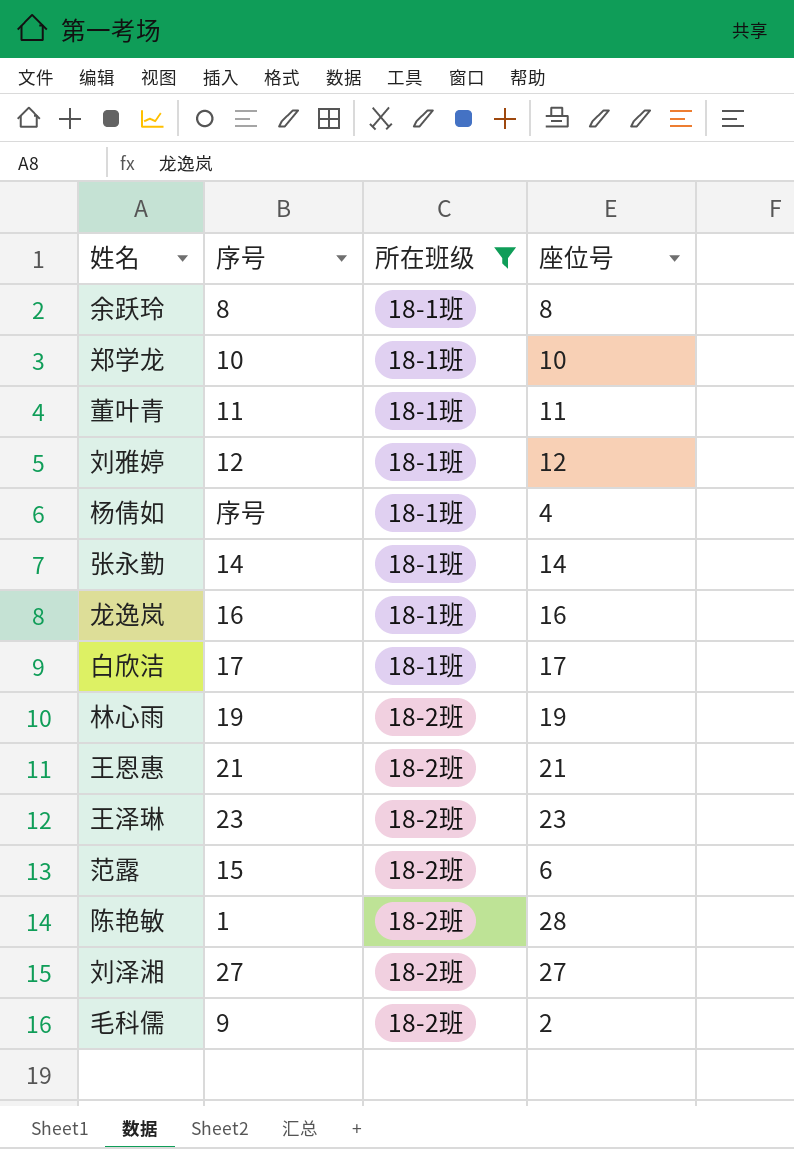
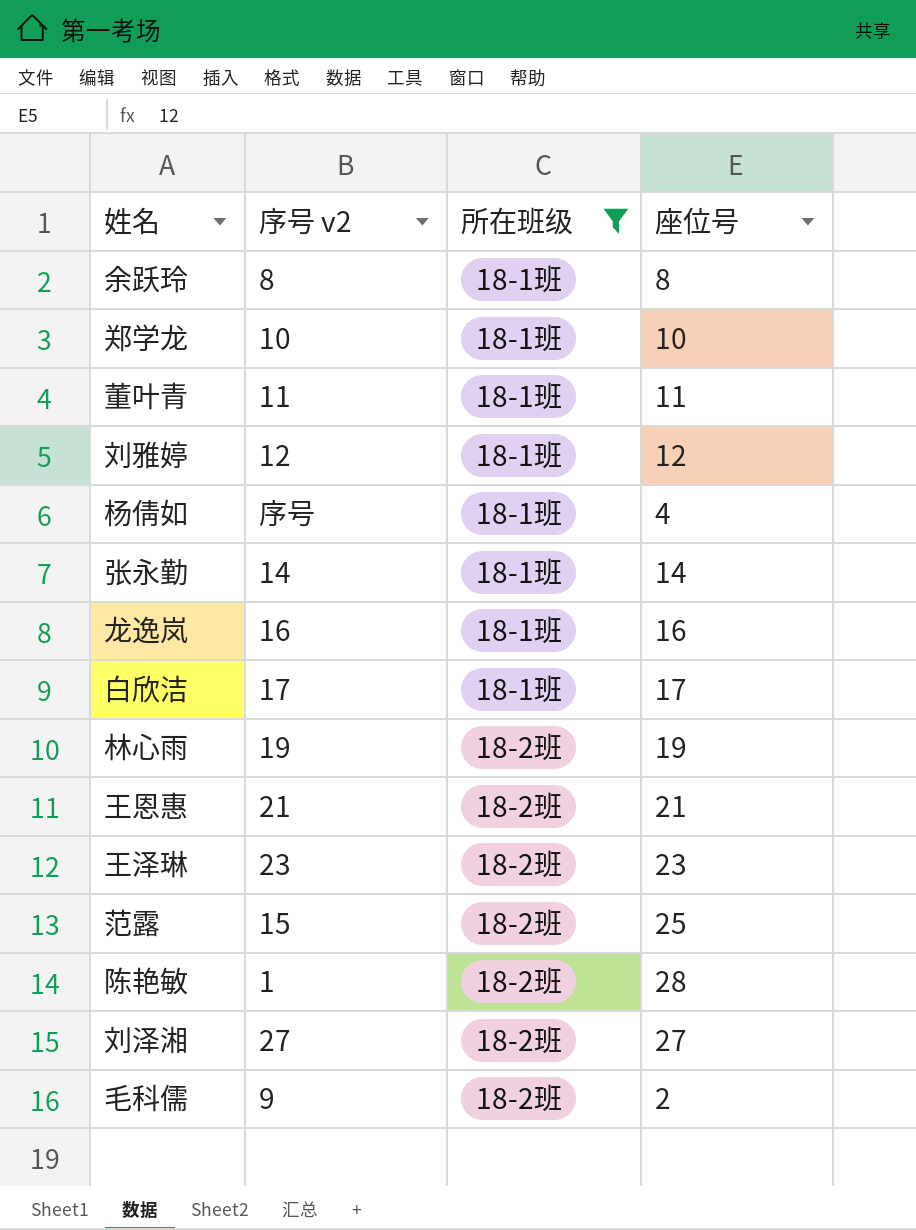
column name: 序号 -> 序号 v2
范露 | 座位号: 6 -> 25

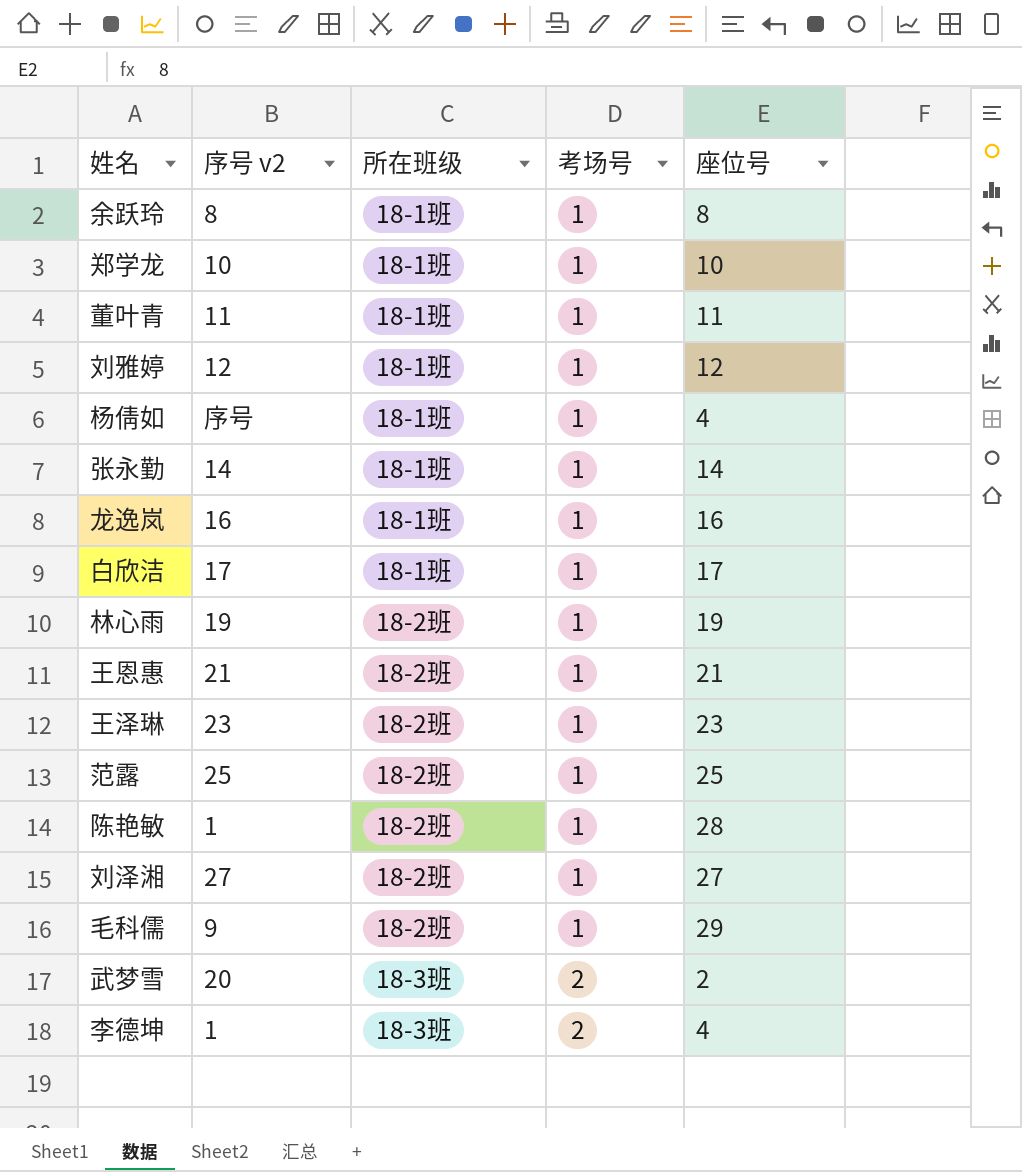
filter: 所在班级 != 18-3班 -> none
column 考场号 | position: none -> 4
范露 | 序号 v2: 15 -> 25
毛科儒 | 座位号: 2 -> 29

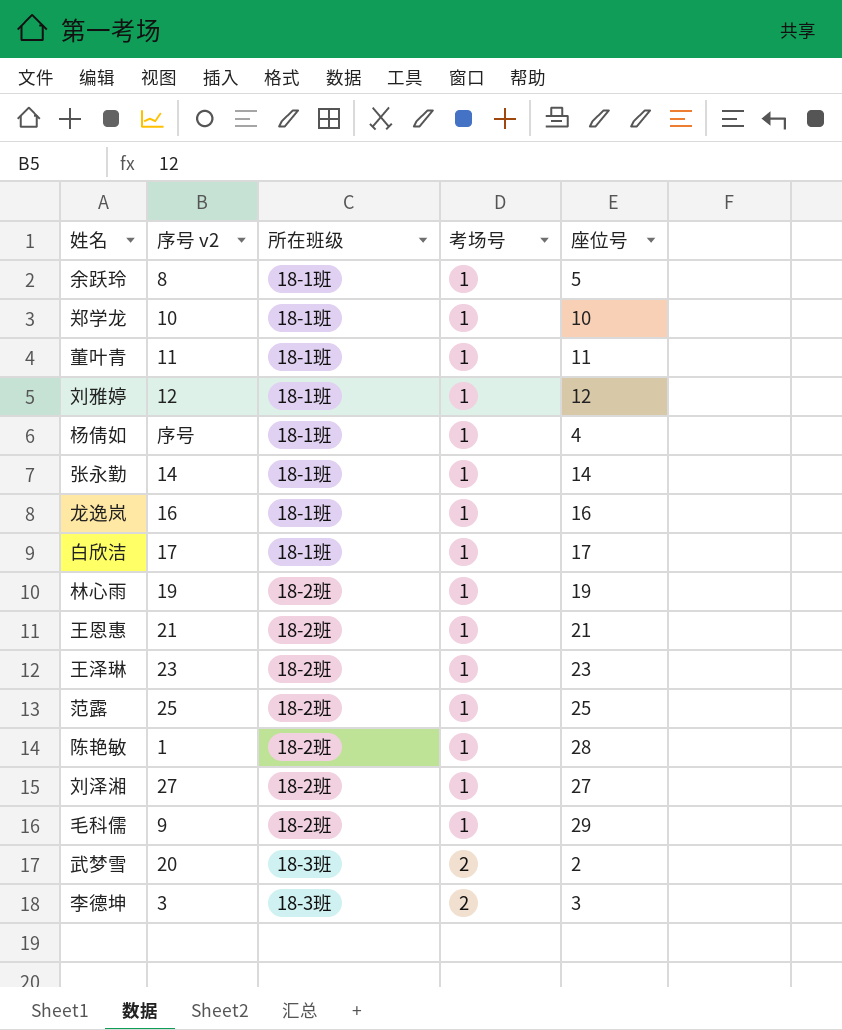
余跃玲 | 座位号: 8 -> 5
李德坤 | 序号 v2: 1 -> 3
李德坤 | 座位号: 4 -> 3

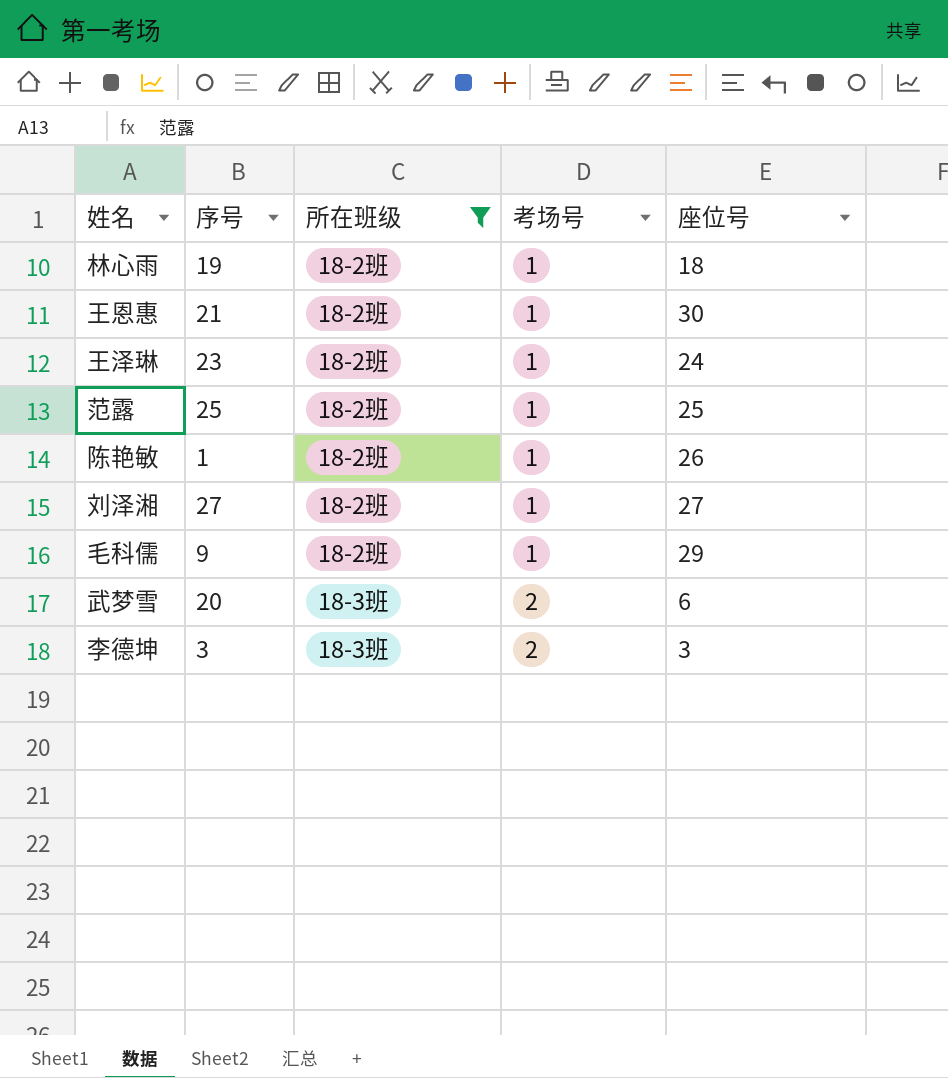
filter: none -> 所在班级 != 18-1班
column name: 序号 v2 -> 序号
林心雨 | 座位号: 19 -> 18
王恩惠 | 座位号: 21 -> 30
王泽琳 | 座位号: 23 -> 24
陈艳敏 | 座位号: 28 -> 26
武梦雪 | 座位号: 2 -> 6

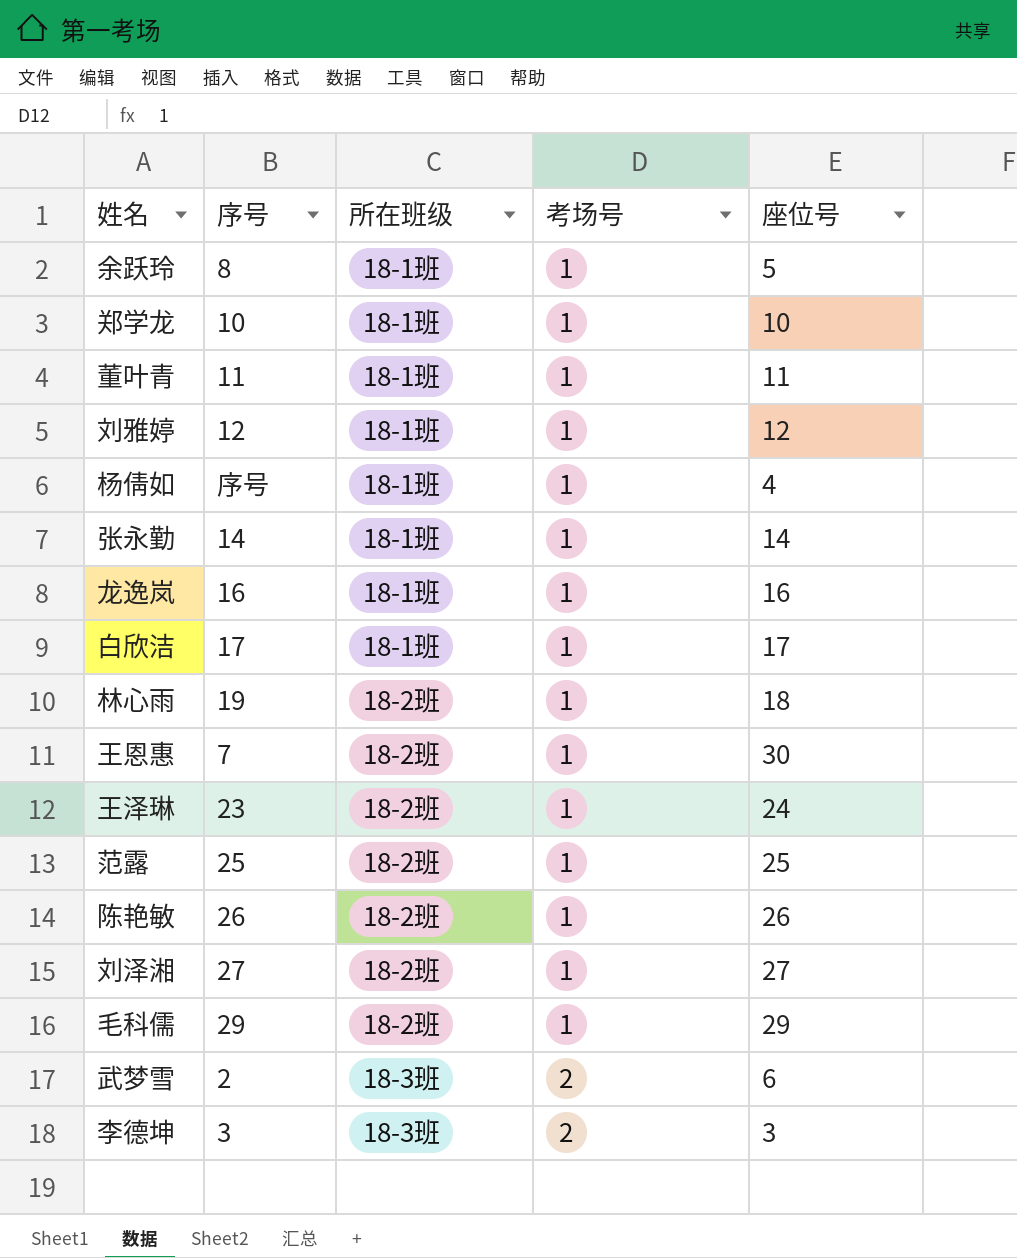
filter: 所在班级 != 18-1班 -> none
王恩惠 | 序号: 21 -> 7
陈艳敏 | 序号: 1 -> 26
毛科儒 | 序号: 9 -> 29
武梦雪 | 序号: 20 -> 2

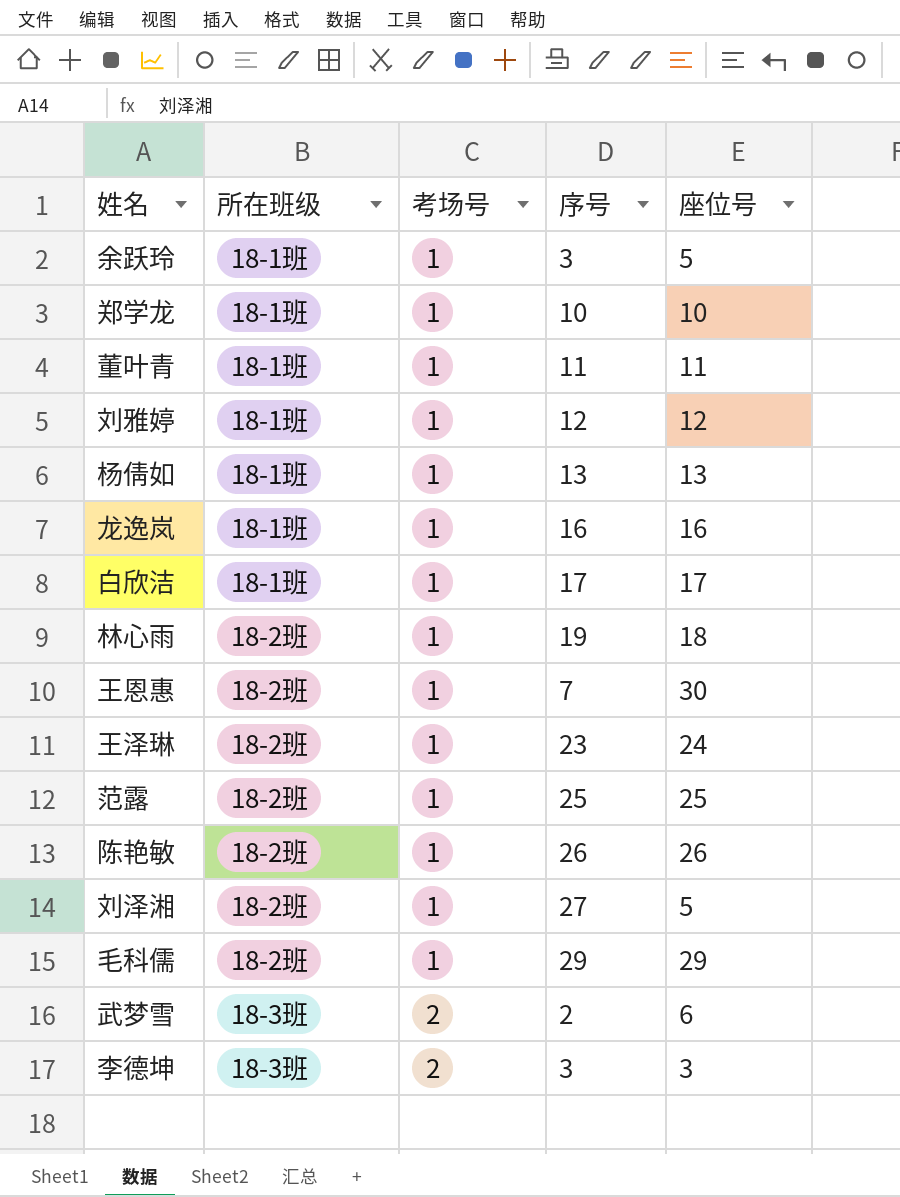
column 序号 | position: 2 -> 4
row 张永勤: 14 | 18-1班 | 1 | 14 -> none
余跃玲 | 序号: 8 -> 3
杨倩如 | 序号: 序号 -> 13
杨倩如 | 座位号: 4 -> 13
刘泽湘 | 座位号: 27 -> 5

